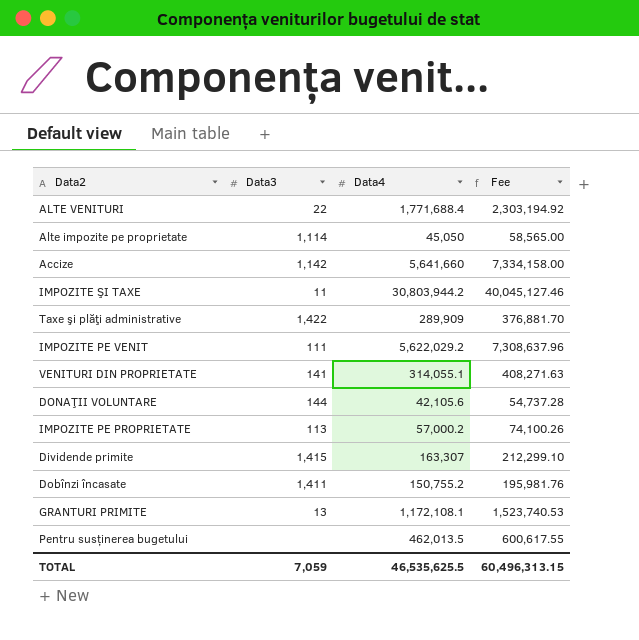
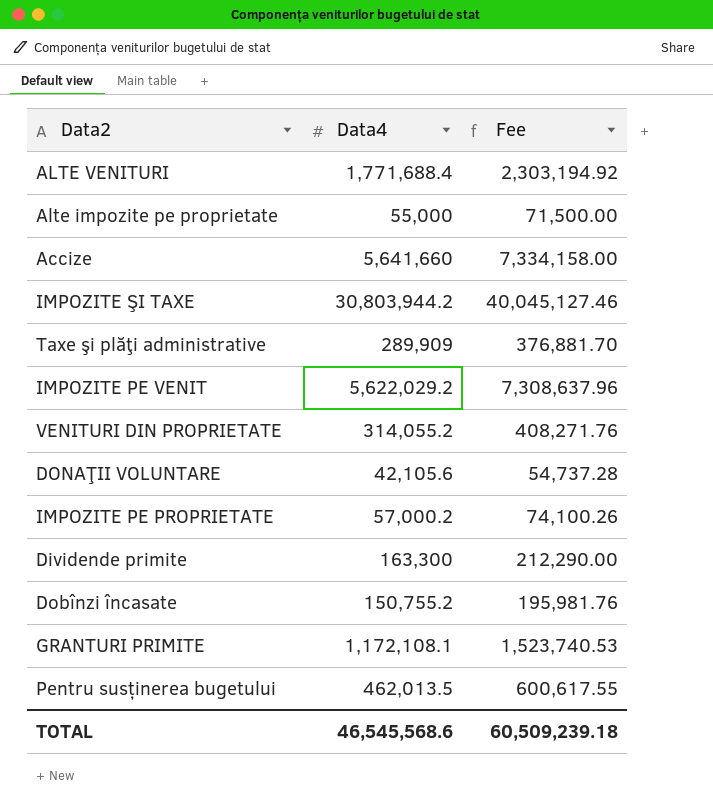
column Data3 | position: 2 -> none
Alte impozite pe proprietate | Data4: 45,050 -> 55,000
Alte impozite pe proprietate | Fee: 58,565.00 -> 71,500.00
VENITURI DIN PROPRIETATE | Data4: 314,055.1 -> 314,055.2
VENITURI DIN PROPRIETATE | Fee: 408,271.63 -> 408,271.76
Dividende primite | Data4: 163,307 -> 163,300
Dividende primite | Fee: 212,299.10 -> 212,290.00
TOTAL | Data4: 46,535,625.5 -> 46,545,568.6
TOTAL | Fee: 60,496,313.15 -> 60,509,239.18

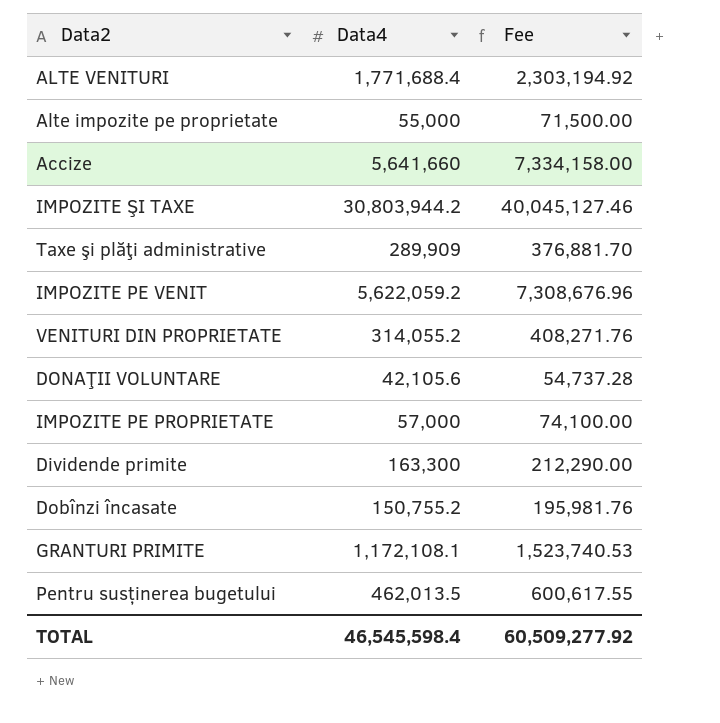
IMPOZITE PE VENIT | Data4: 5,622,029.2 -> 5,622,059.2
IMPOZITE PE VENIT | Fee: 7,308,637.96 -> 7,308,676.96
IMPOZITE PE PROPRIETATE | Data4: 57,000.2 -> 57,000
IMPOZITE PE PROPRIETATE | Fee: 74,100.26 -> 74,100.00
TOTAL | Data4: 46,545,568.6 -> 46,545,598.4
TOTAL | Fee: 60,509,239.18 -> 60,509,277.92

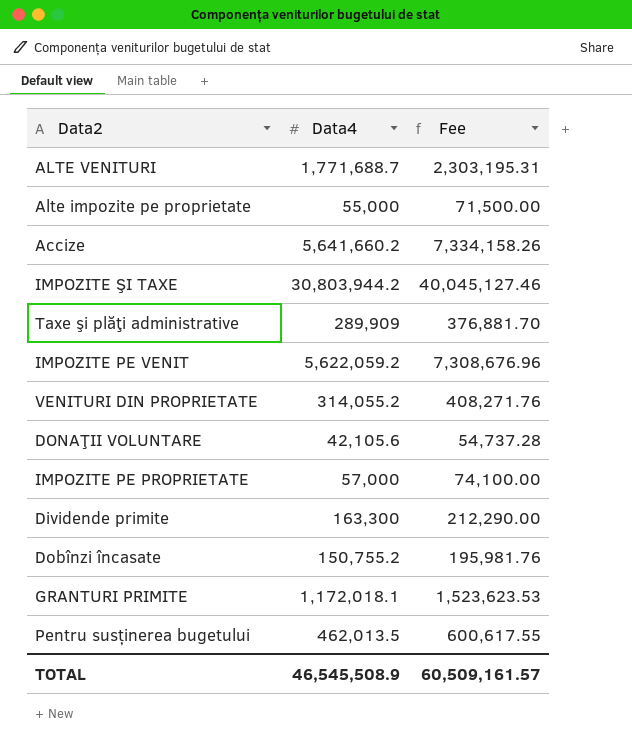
ALTE VENITURI | Data4: 1,771,688.4 -> 1,771,688.7
ALTE VENITURI | Fee: 2,303,194.92 -> 2,303,195.31
Accize | Data4: 5,641,660 -> 5,641,660.2
Accize | Fee: 7,334,158.00 -> 7,334,158.26
GRANTURI PRIMITE | Data4: 1,172,108.1 -> 1,172,018.1
GRANTURI PRIMITE | Fee: 1,523,740.53 -> 1,523,623.53
TOTAL | Data4: 46,545,598.4 -> 46,545,508.9
TOTAL | Fee: 60,509,277.92 -> 60,509,161.57

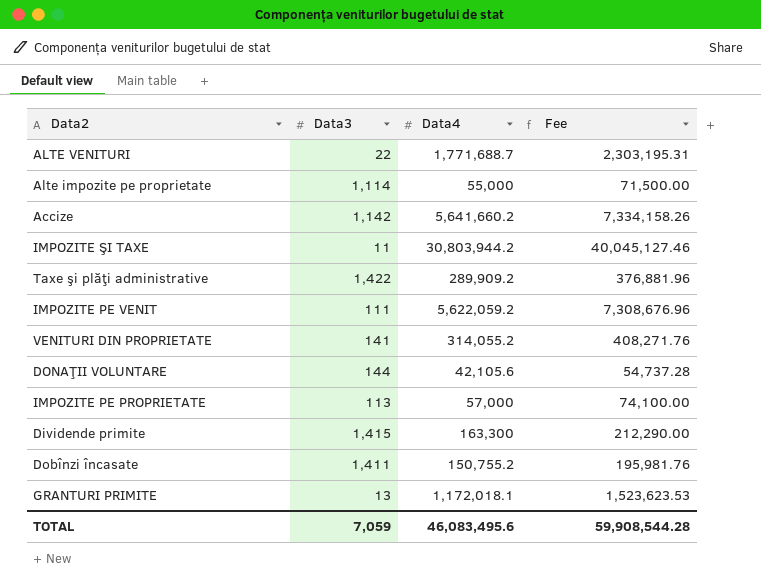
column Data3 | position: none -> 2
row Pentru susținerea bugetului: 462,013.5 | 600,617.55 -> none
Taxe şi plăţi administrative | Data4: 289,909 -> 289,909.2
Taxe şi plăţi administrative | Fee: 376,881.70 -> 376,881.96
TOTAL | Data4: 46,545,508.9 -> 46,083,495.6
TOTAL | Fee: 60,509,161.57 -> 59,908,544.28

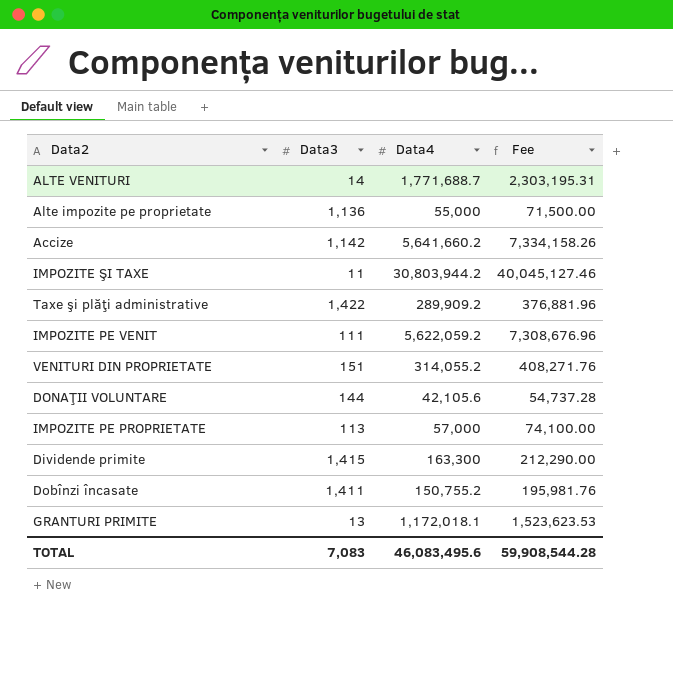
ALTE VENITURI | Data3: 22 -> 14
Alte impozite pe proprietate | Data3: 1,114 -> 1,136
VENITURI DIN PROPRIETATE | Data3: 141 -> 151
TOTAL | Data3: 7,059 -> 7,083

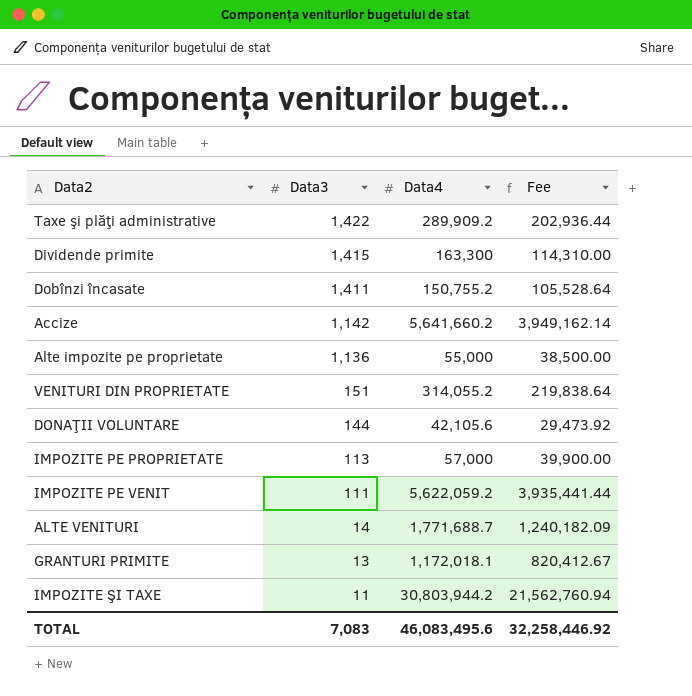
row order: none -> Data3 descending
column Fee | formula: [Data4] * 1.3 -> [Data4] * 0.7
TOTAL | Fee: 59,908,544.28 -> 32,258,446.92

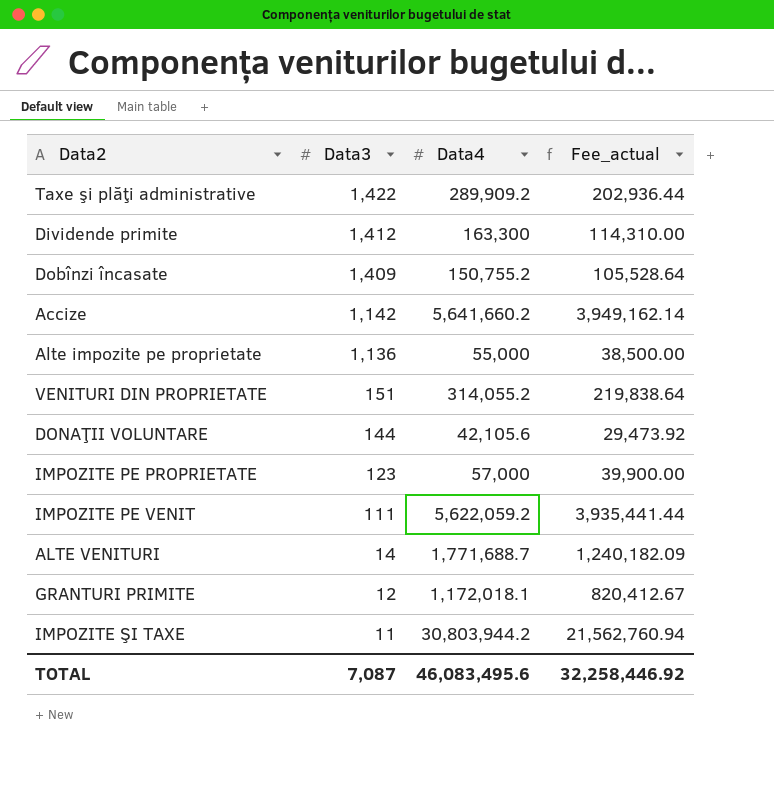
column name: Fee -> Fee_actual
Dividende primite | Data3: 1,415 -> 1,412
Dobînzi încasate | Data3: 1,411 -> 1,409
IMPOZITE PE PROPRIETATE | Data3: 113 -> 123
GRANTURI PRIMITE | Data3: 13 -> 12
TOTAL | Data3: 7,083 -> 7,087

